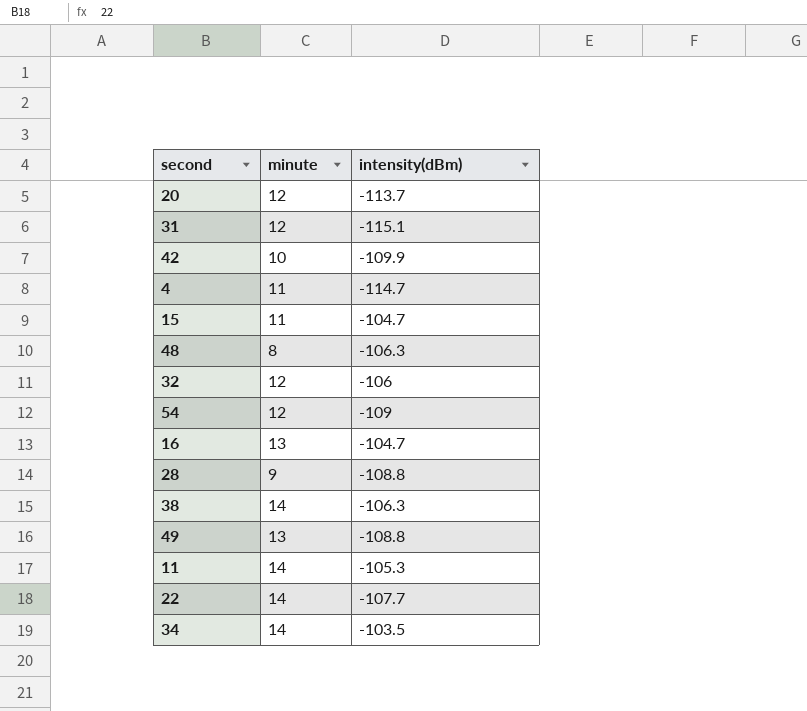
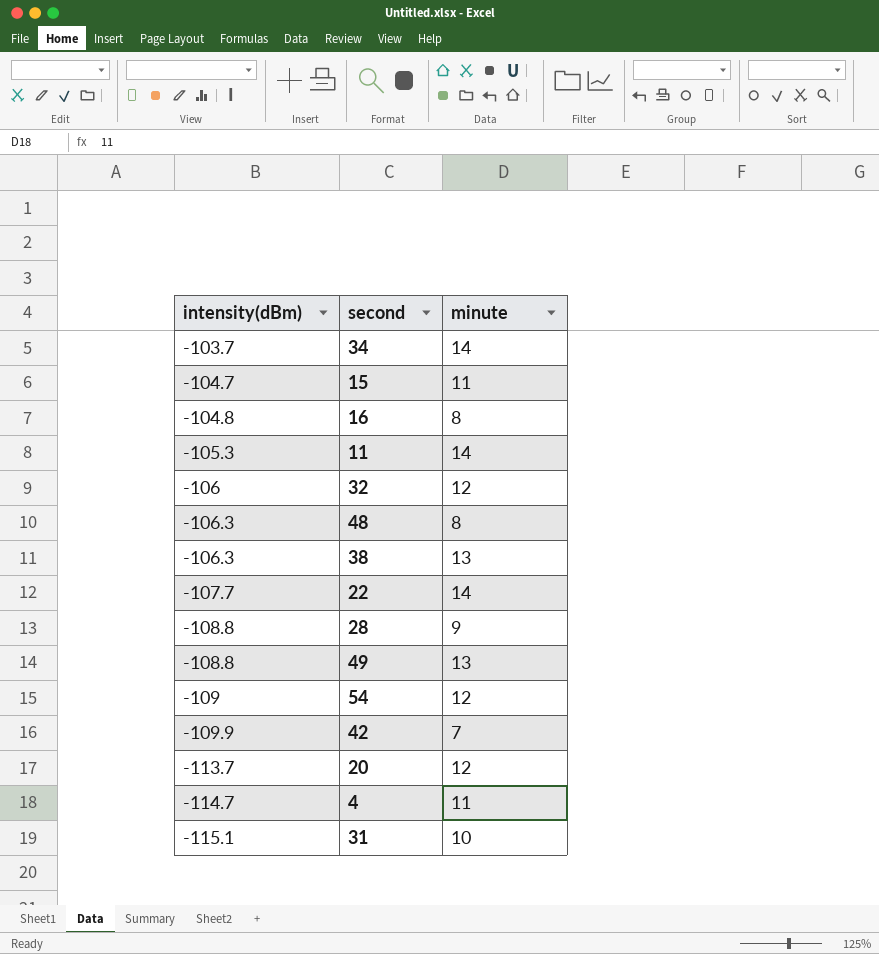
row order: none -> intensity(dBm) descending
column intensity(dBm) | position: 3 -> 1
34 | intensity(dBm): -103.5 -> -103.7
16 | intensity(dBm): -104.7 -> -104.8
16 | minute: 13 -> 8
38 | minute: 14 -> 13
42 | minute: 10 -> 7
31 | minute: 12 -> 10

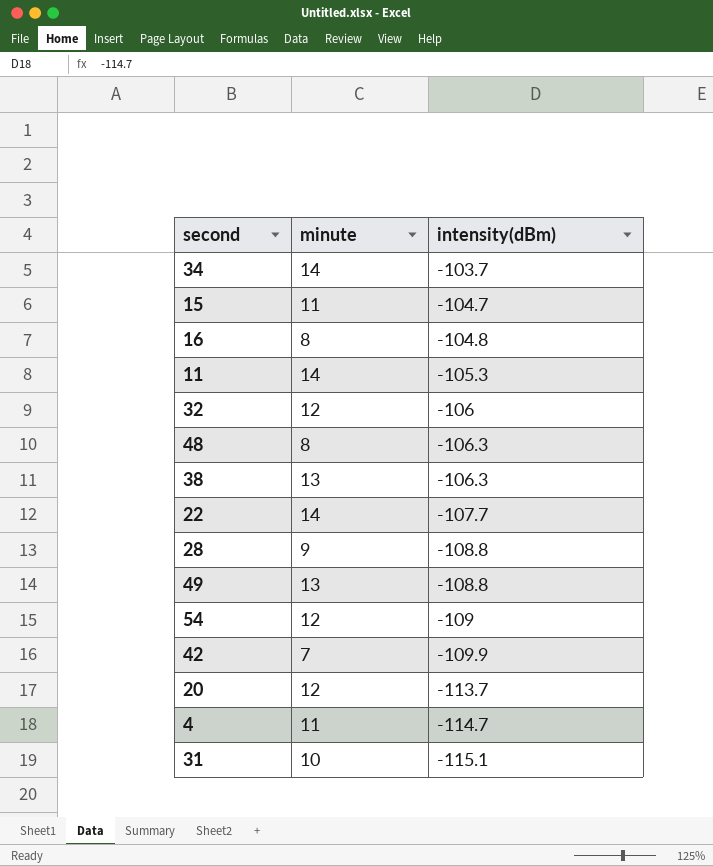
column intensity(dBm) | position: 1 -> 3

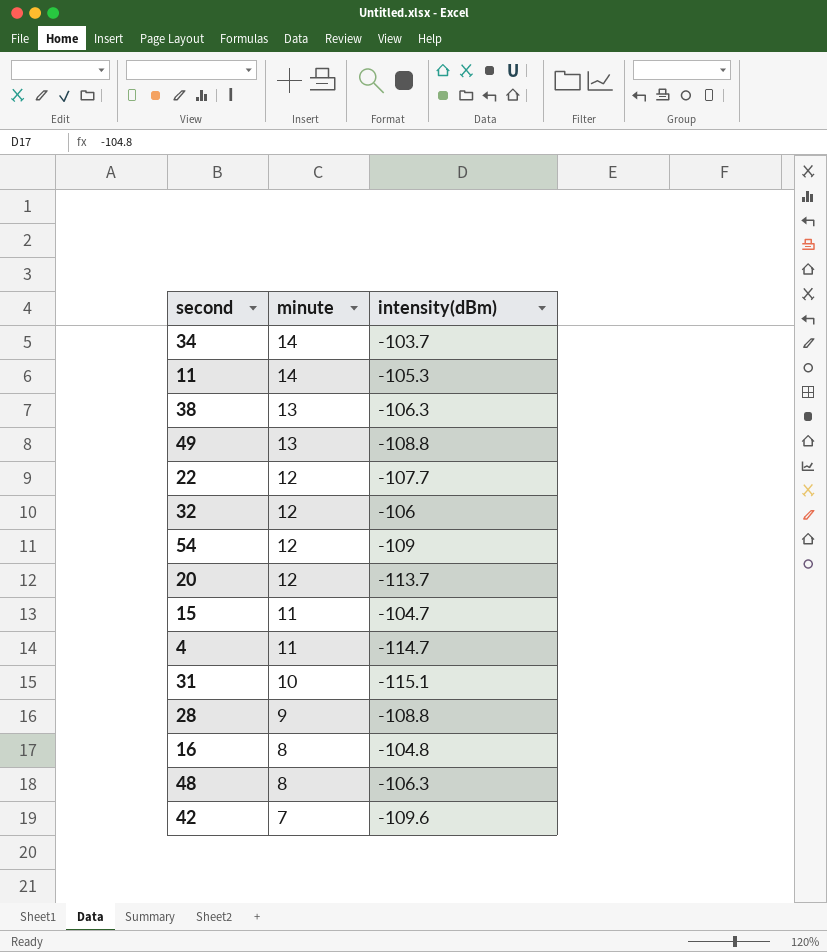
row order: intensity(dBm) descending -> minute descending
22 | minute: 14 -> 12
42 | intensity(dBm): -109.9 -> -109.6

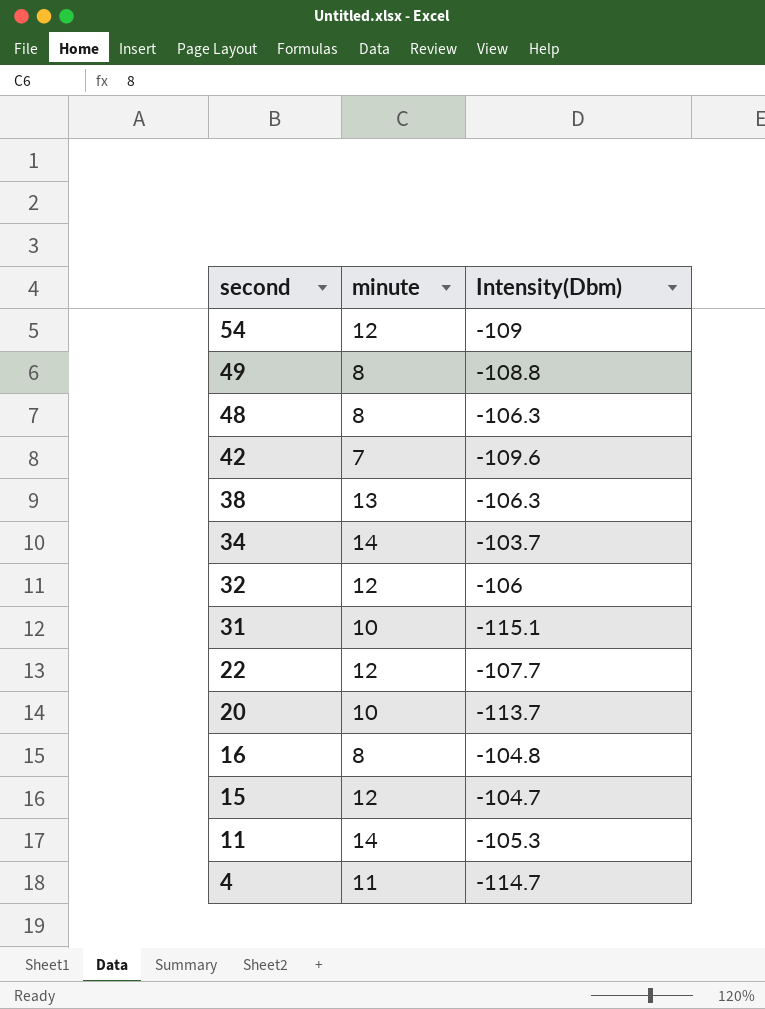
row order: minute descending -> second descending
column name: intensity(dBm) -> Intensity(Dbm)
row 28: 9 | -108.8 -> none
49 | minute: 13 -> 8
20 | minute: 12 -> 10
15 | minute: 11 -> 12

